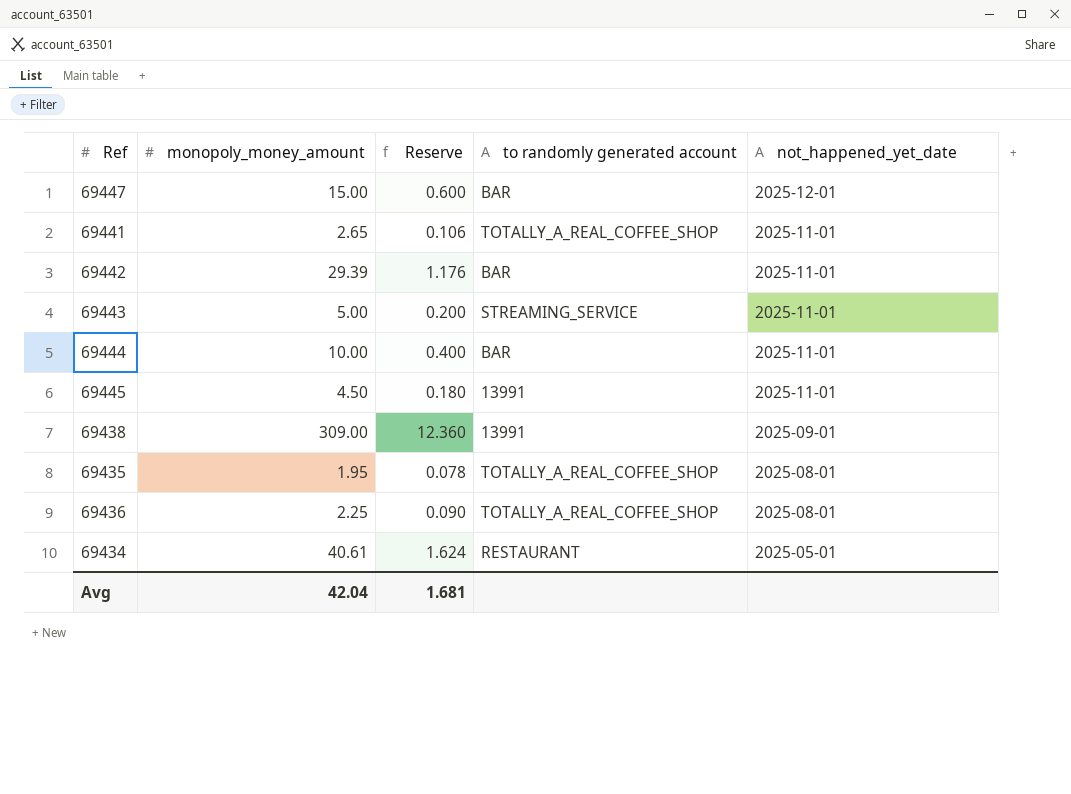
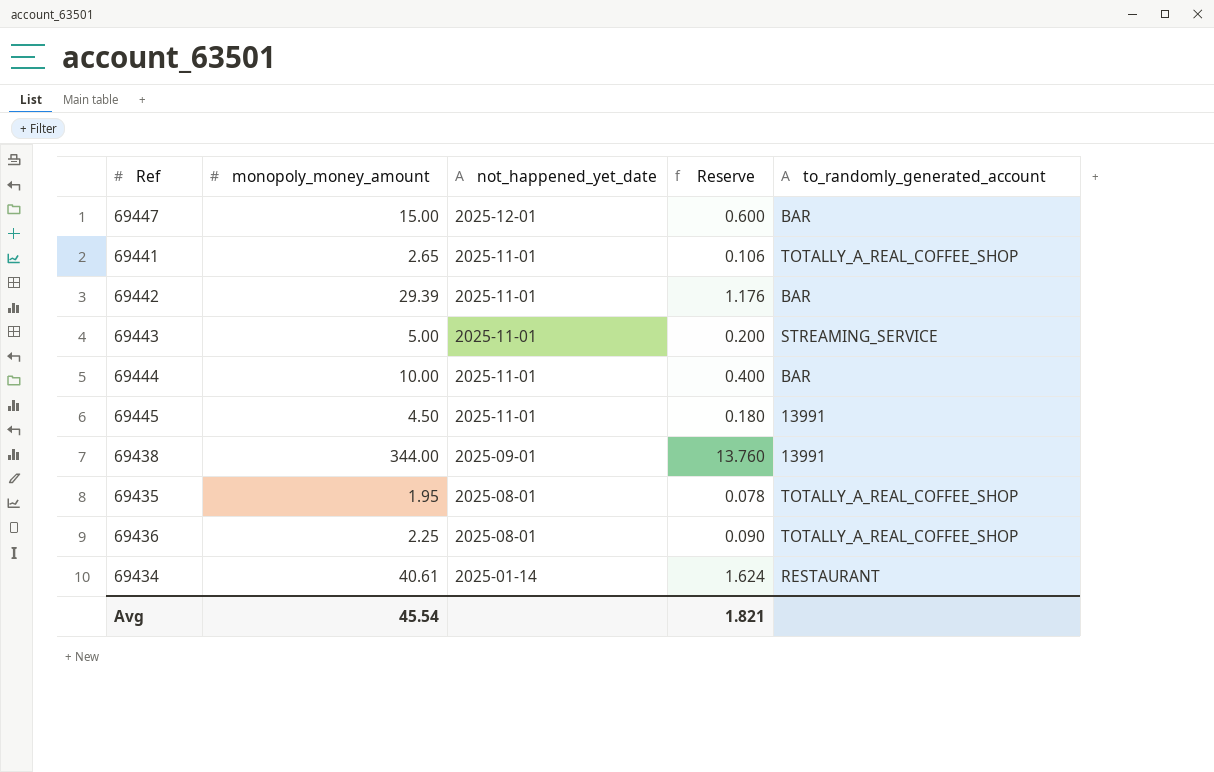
column not_happened_yet_date | position: 5 -> 3
column name: to randomly generated account -> to_randomly_generated_account
69438 | monopoly_money_amount: 309.00 -> 344.00
69438 | Reserve: 12.360 -> 13.760
69434 | not_happened_yet_date: 2025-05-01 -> 2025-01-14
Avg | monopoly_money_amount: 42.04 -> 45.54
Avg | Reserve: 1.681 -> 1.821

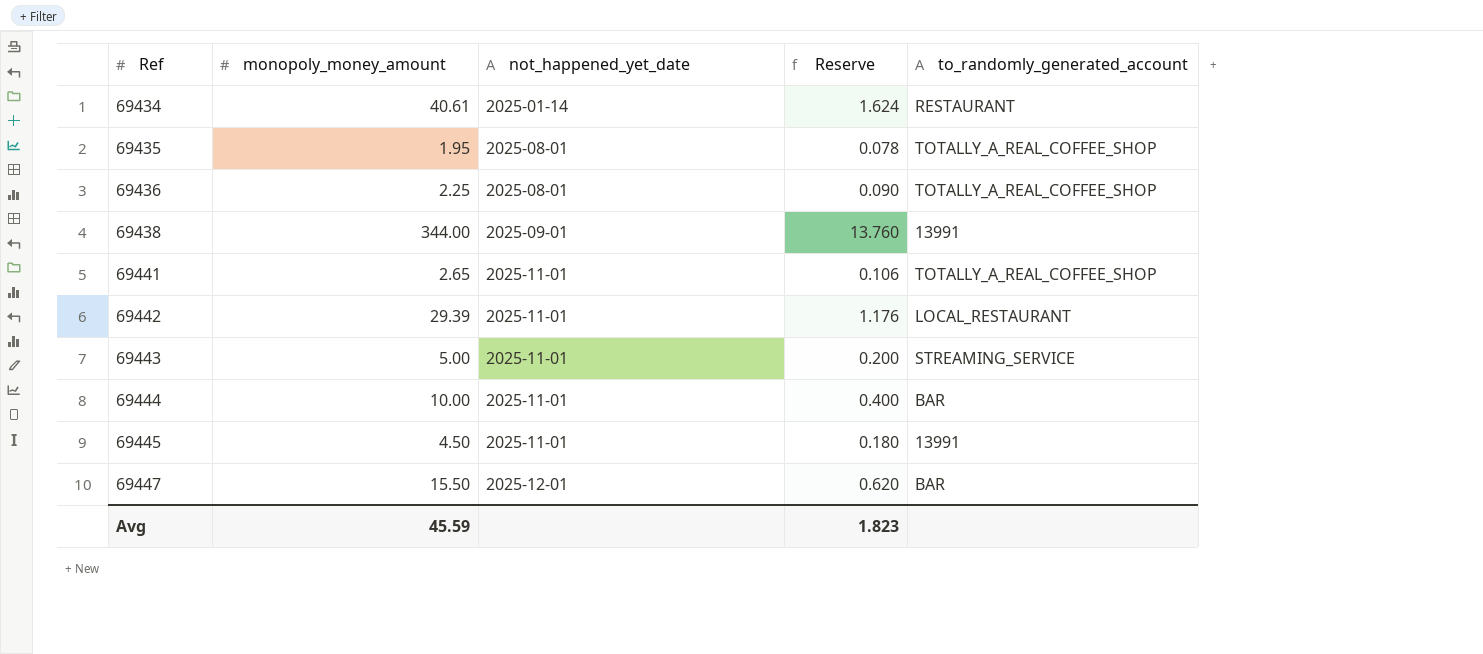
row order: not_happened_yet_date descending -> Ref ascending
69442 | to_randomly_generated_account: BAR -> LOCAL_RESTAURANT
69447 | monopoly_money_amount: 15.00 -> 15.50
69447 | Reserve: 0.600 -> 0.620
Avg | monopoly_money_amount: 45.54 -> 45.59
Avg | Reserve: 1.821 -> 1.823

